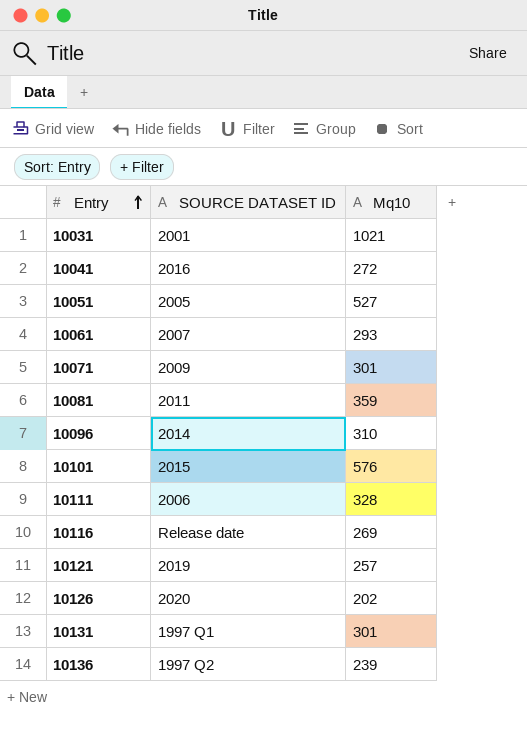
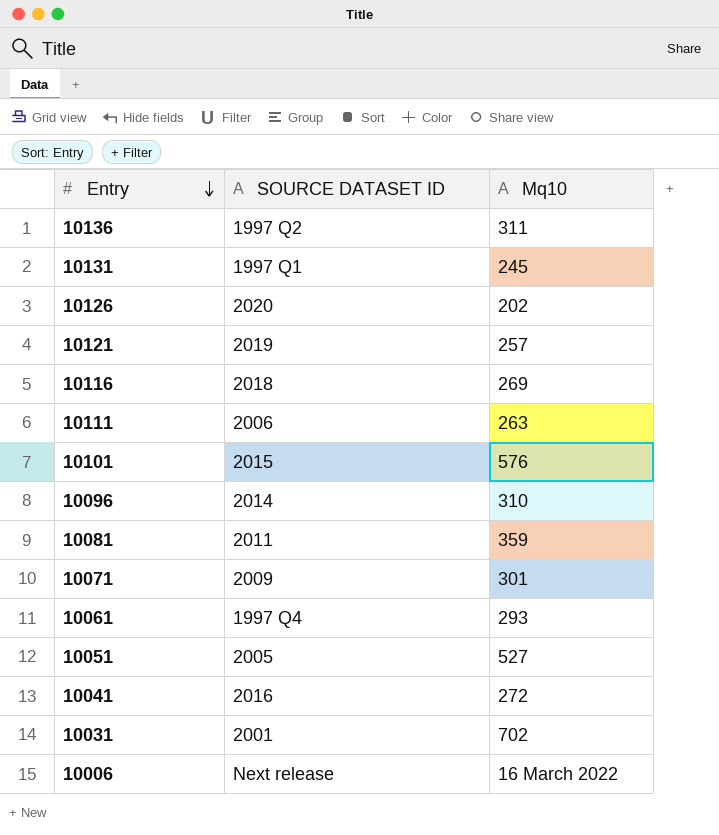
row order: Entry ascending -> Entry descending
10136 | Mq10: 239 -> 311
10131 | Mq10: 301 -> 245
10116 | SOURCE DATASET ID: Release date -> 2018
10111 | Mq10: 328 -> 263
10061 | SOURCE DATASET ID: 2007 -> 1997 Q4
10031 | Mq10: 1021 -> 702
row 10006: none -> Next release | 16 March 2022

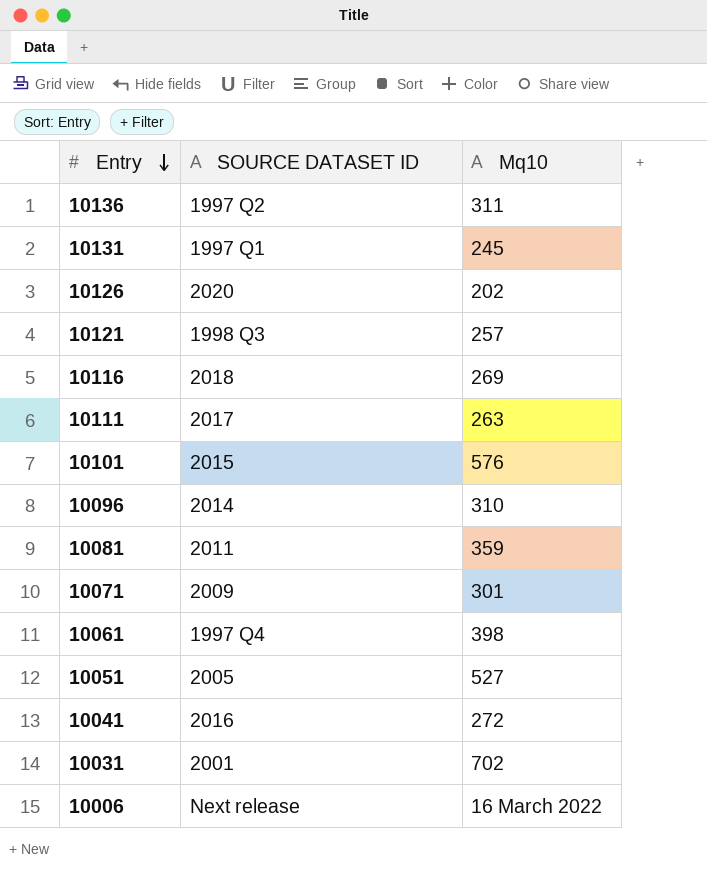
10121 | SOURCE DATASET ID: 2019 -> 1998 Q3
10111 | SOURCE DATASET ID: 2006 -> 2017
10061 | Mq10: 293 -> 398

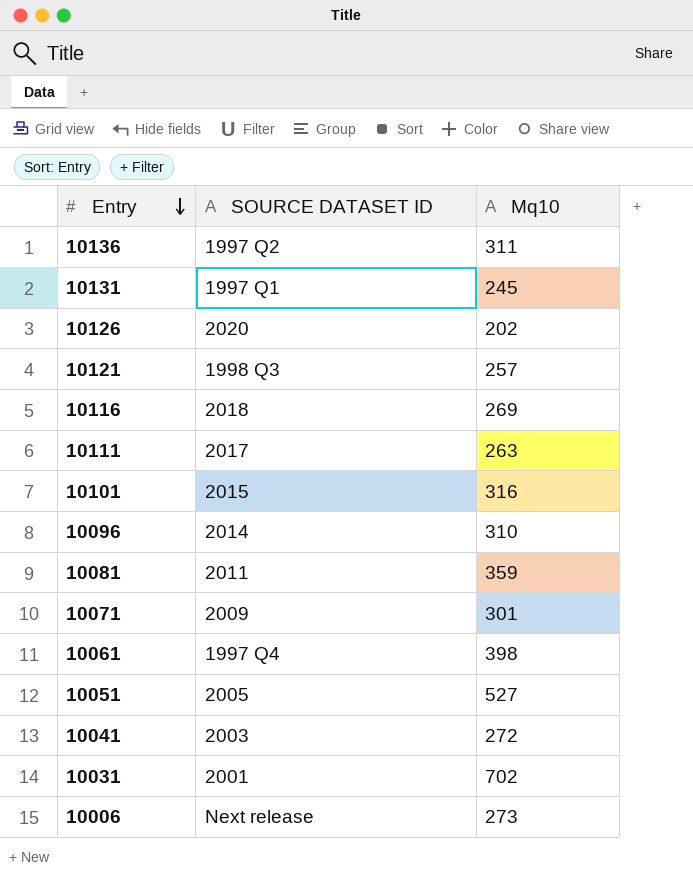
10101 | Mq10: 576 -> 316
10041 | SOURCE DATASET ID: 2016 -> 2003
10006 | Mq10: 16 March 2022 -> 273

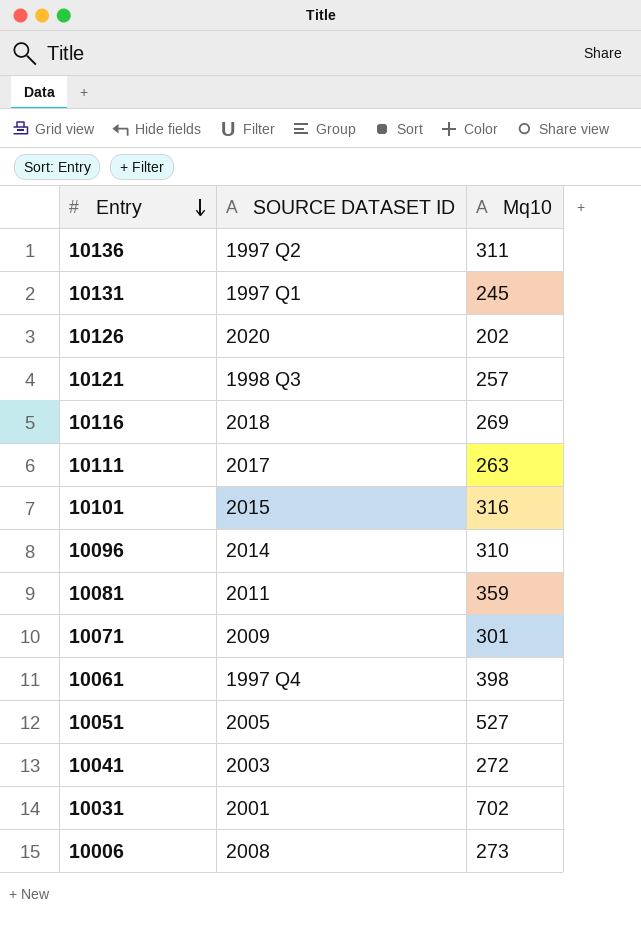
10006 | SOURCE DATASET ID: Next release -> 2008

